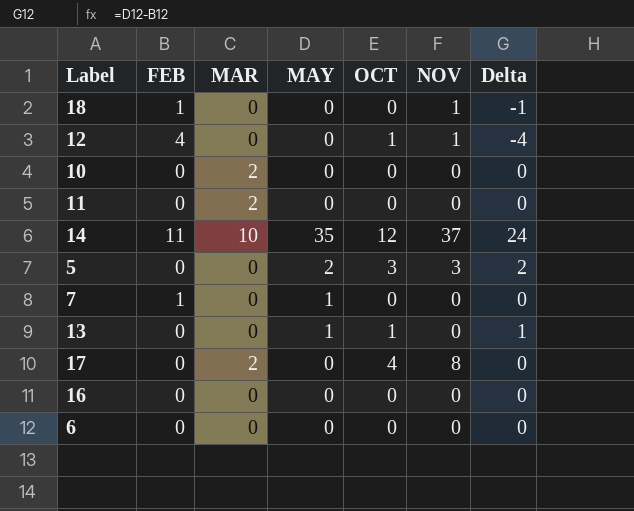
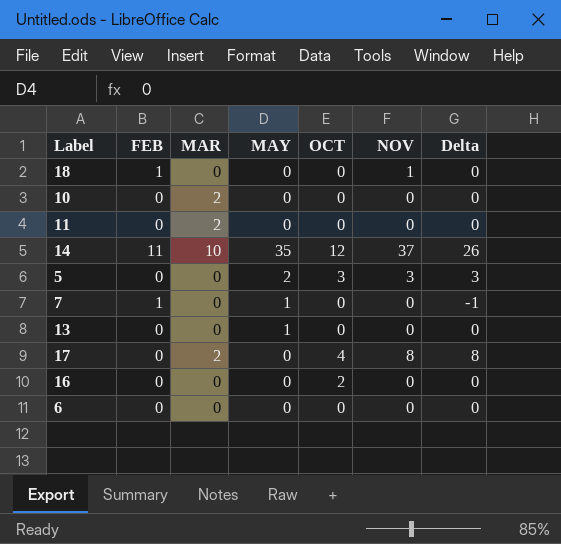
column Delta | formula: [MAY] - [FEB] -> [NOV] - [FEB]
row 12: 4 | 0 | 0 | 1 | 1 | -4 -> none
13 | OCT: 1 -> 0
16 | OCT: 0 -> 2

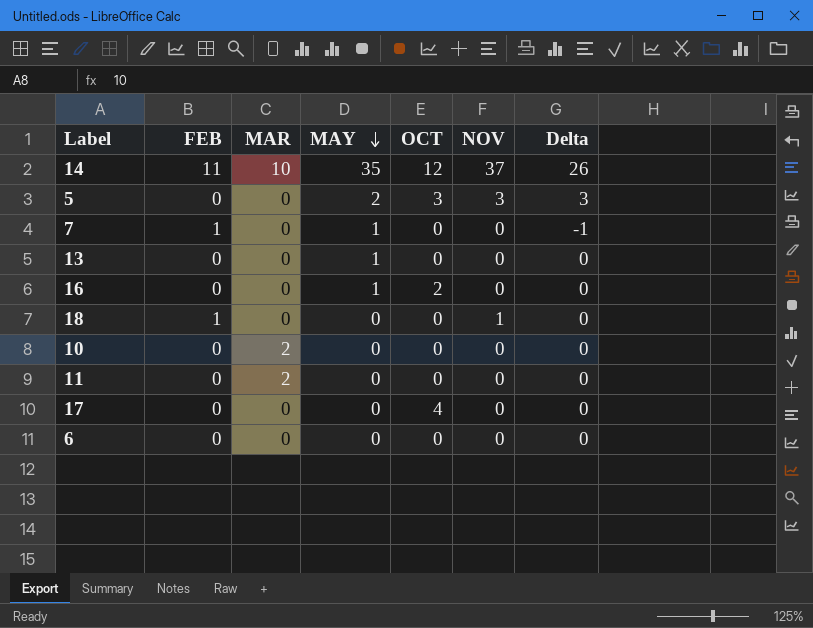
row order: none -> MAY descending
16 | MAY: 0 -> 1
17 | MAR: 2 -> 0
17 | NOV: 8 -> 0
17 | Delta: 8 -> 0

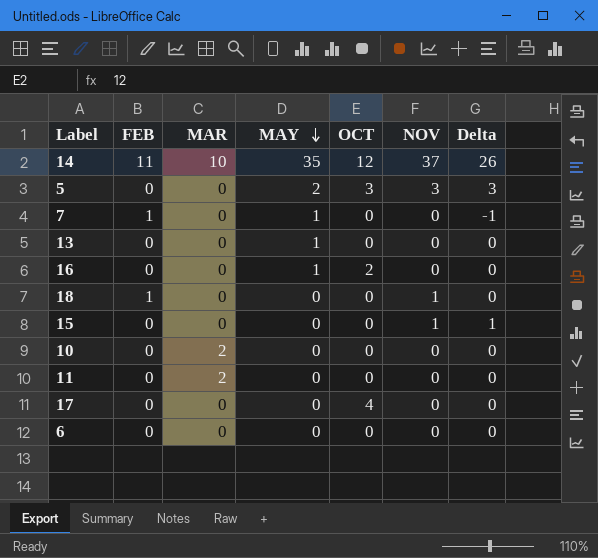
row 15: none -> 0 | 0 | 0 | 0 | 1 | 1

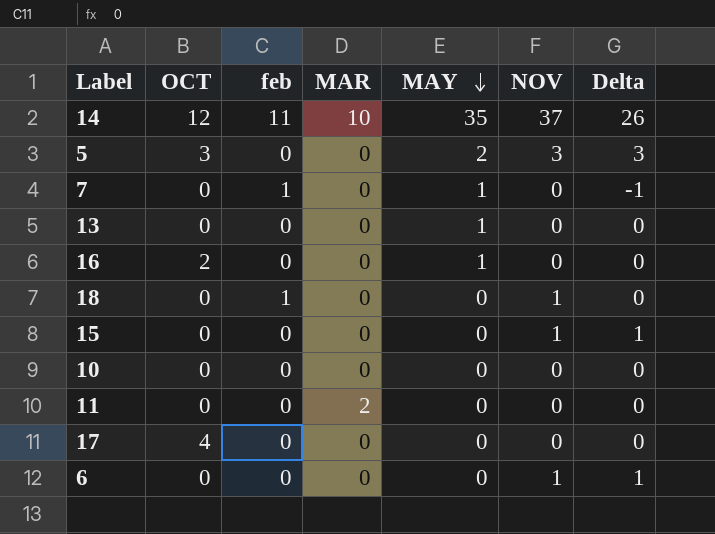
column OCT | position: 5 -> 2
column name: FEB -> feb
10 | MAR: 2 -> 0
6 | NOV: 0 -> 1
6 | Delta: 0 -> 1

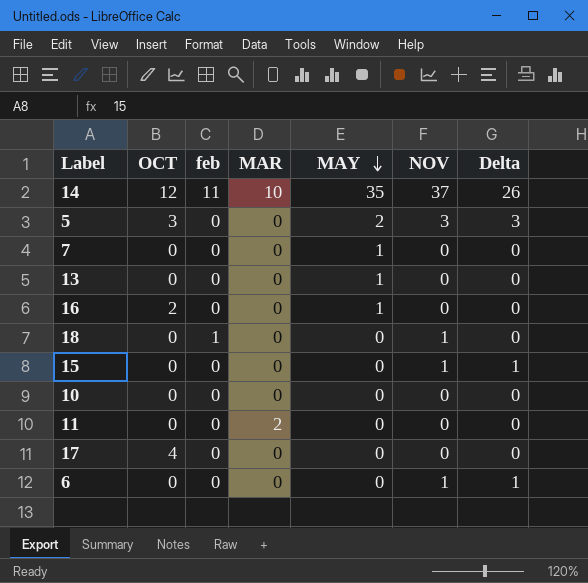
7 | feb: 1 -> 0
7 | Delta: -1 -> 0

